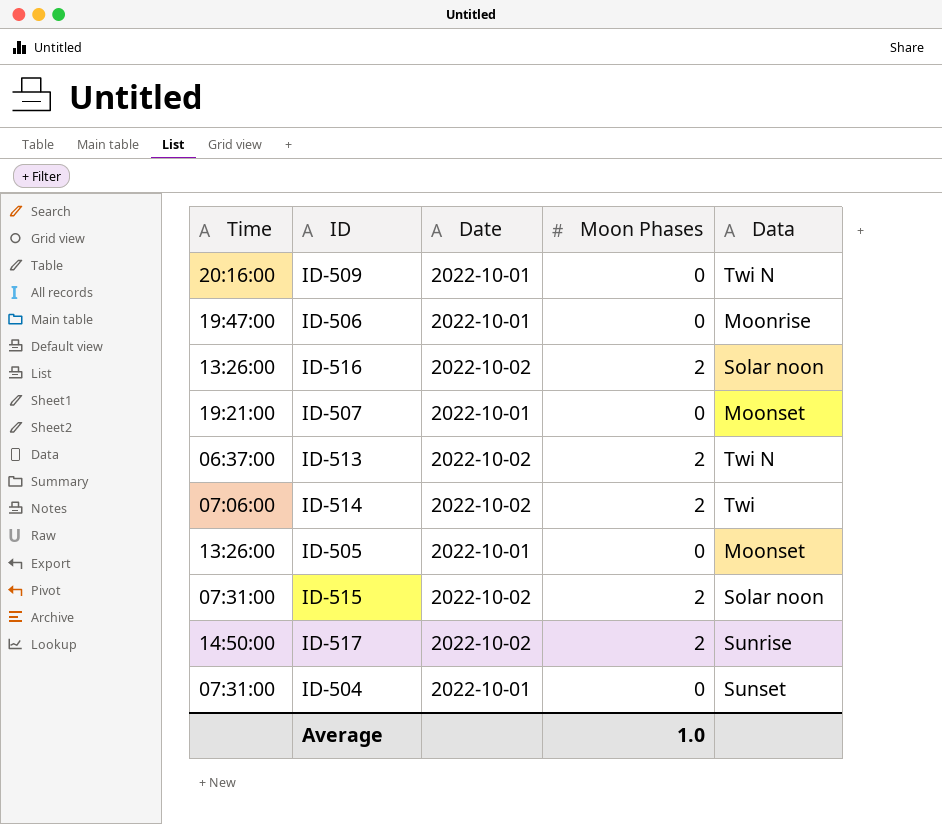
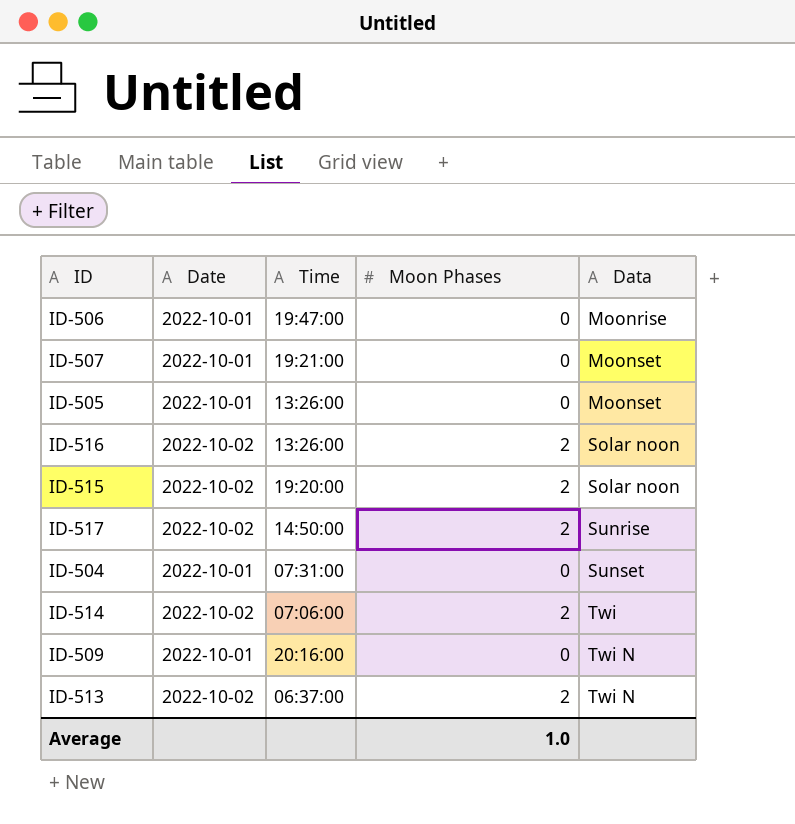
row order: none -> Data ascending
column Time | position: 1 -> 3
ID-515 | Time: 07:31:00 -> 19:20:00

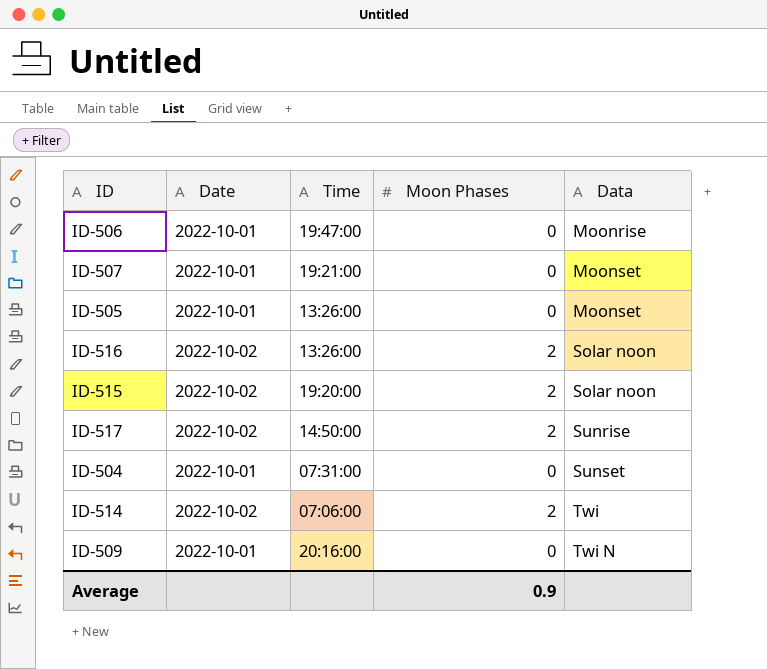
row ID-513: 2022-10-02 | 06:37:00 | 2 | Twi N -> none
Average | Moon Phases: 1.0 -> 0.9

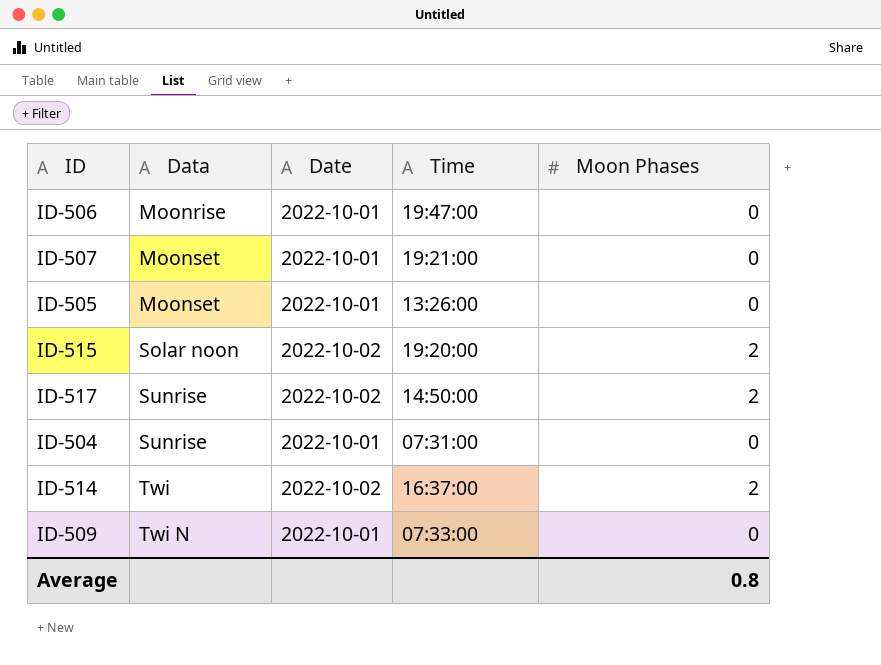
column Data | position: 5 -> 2
row ID-516: 2022-10-02 | 13:26:00 | 2 | Solar noon -> none
ID-504 | Data: Sunset -> Sunrise
ID-514 | Time: 07:06:00 -> 16:37:00
ID-509 | Time: 20:16:00 -> 07:33:00
Average | Moon Phases: 0.9 -> 0.8

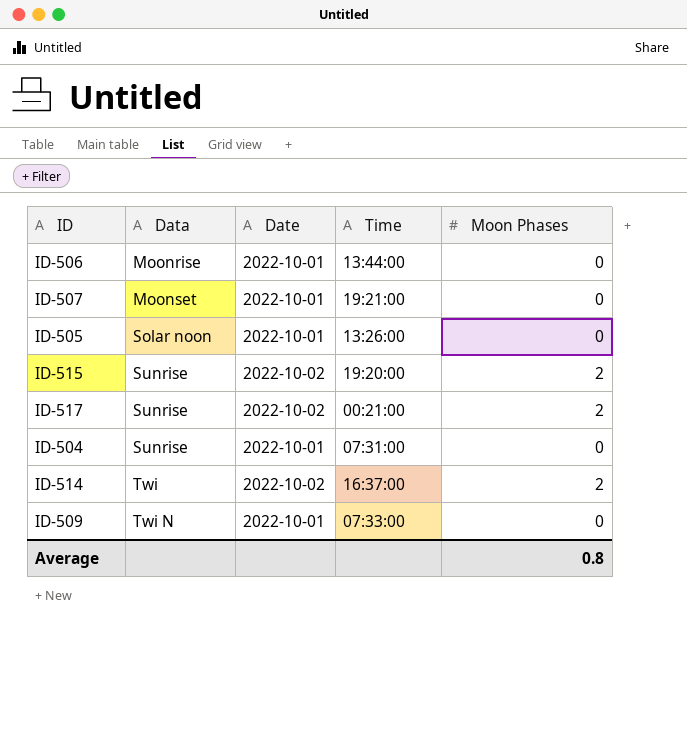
ID-506 | Time: 19:47:00 -> 13:44:00
ID-505 | Data: Moonset -> Solar noon
ID-515 | Data: Solar noon -> Sunrise
ID-517 | Time: 14:50:00 -> 00:21:00

